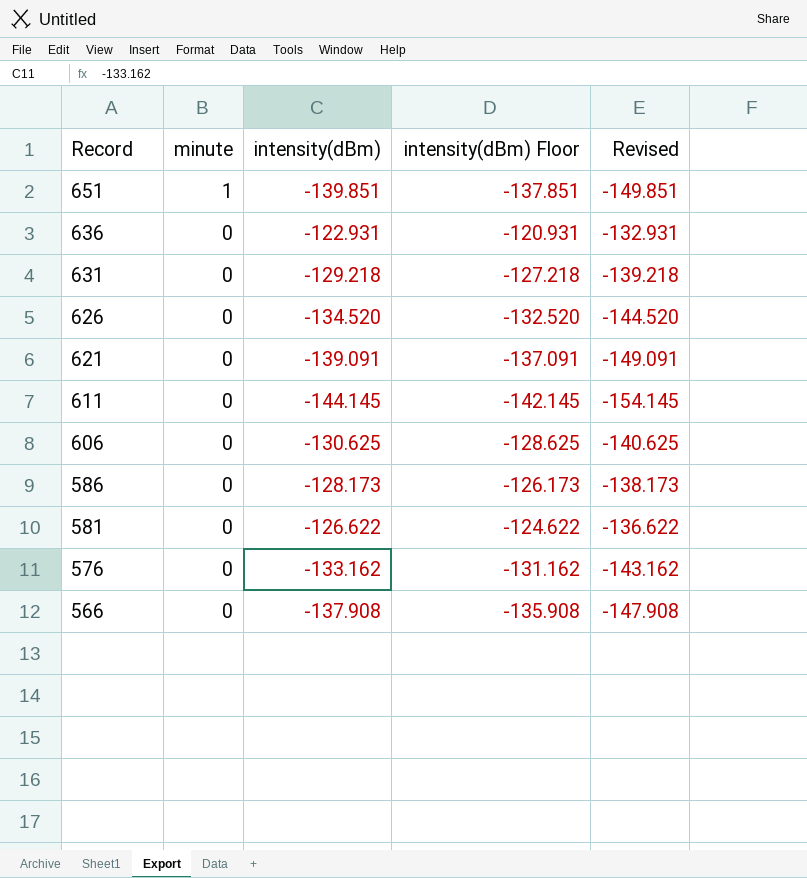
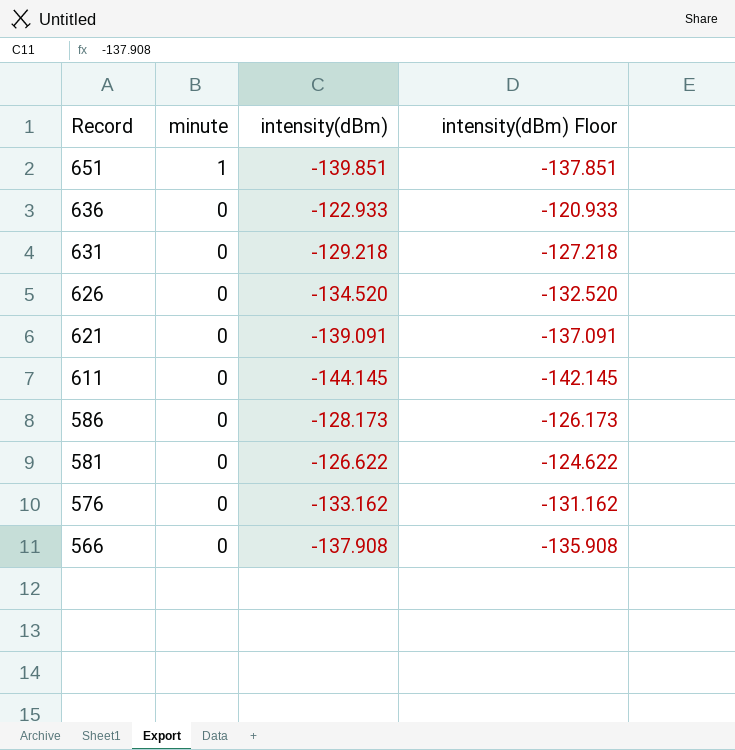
column Revised | formula: [intensity(dBm)] - 10 -> none
row 606: 0 | -130.625 | -128.625 | -140.625 -> none
636 | intensity(dBm): -122.931 -> -122.933
636 | intensity(dBm) Floor: -120.931 -> -120.933

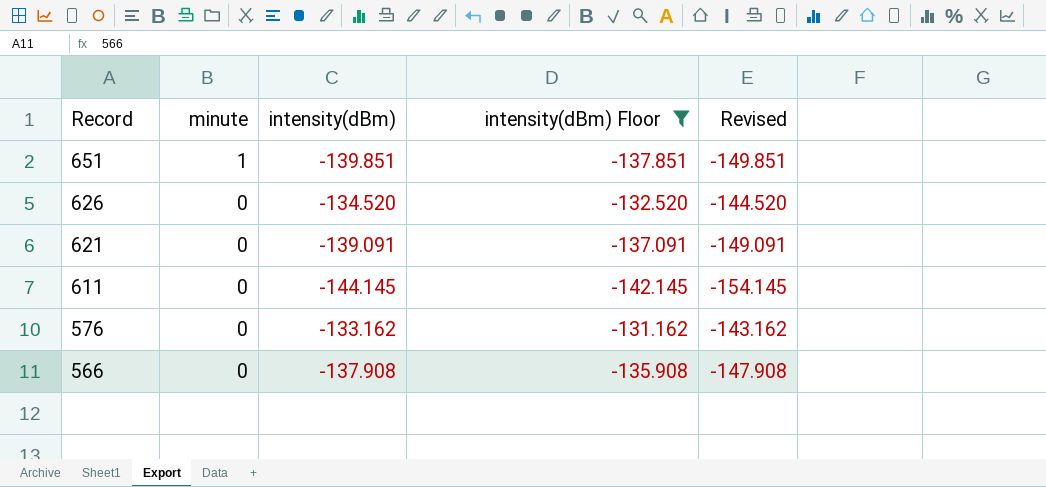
filter: none -> intensity(dBm) Floor <= -131.162
column Revised | formula: none -> [intensity(dBm)] - 10

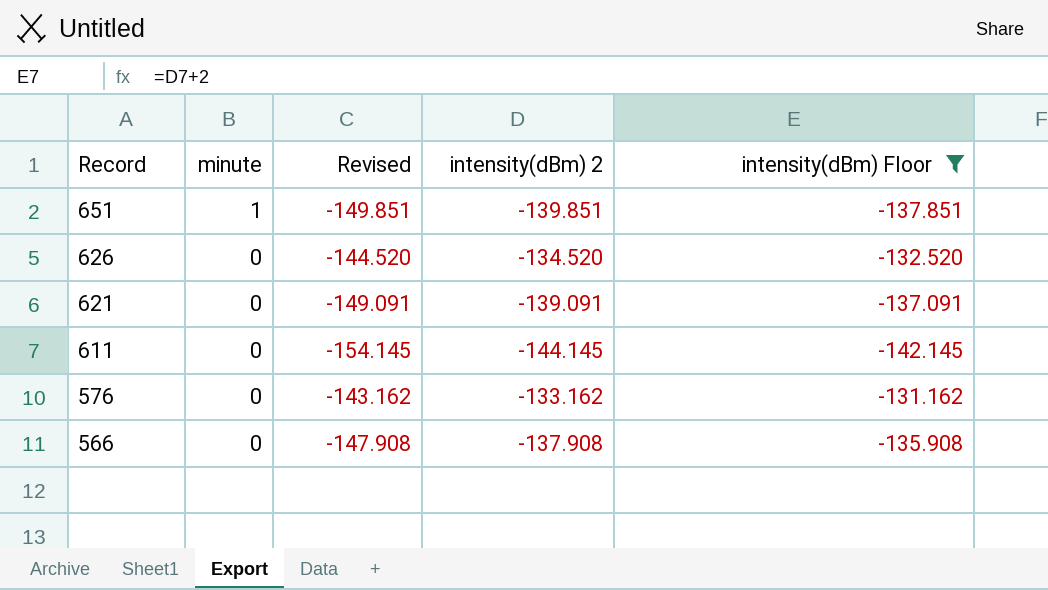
column Revised | position: 5 -> 3
column name: intensity(dBm) -> intensity(dBm) 2

